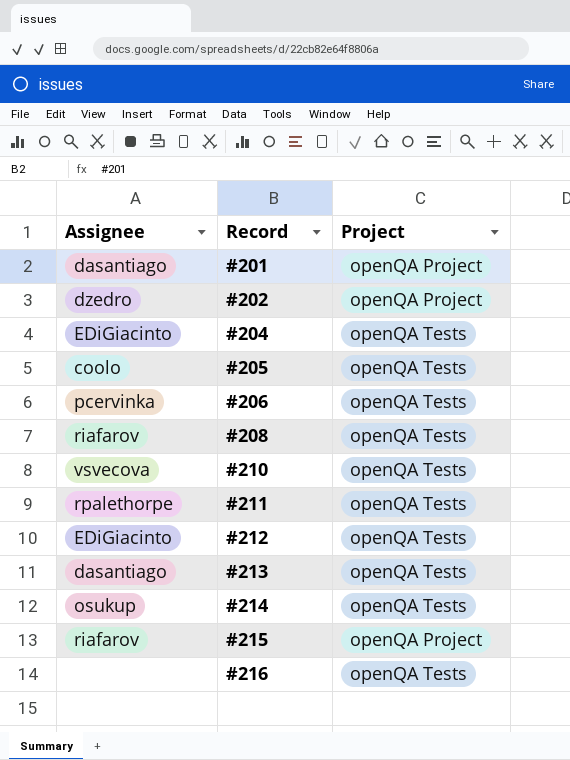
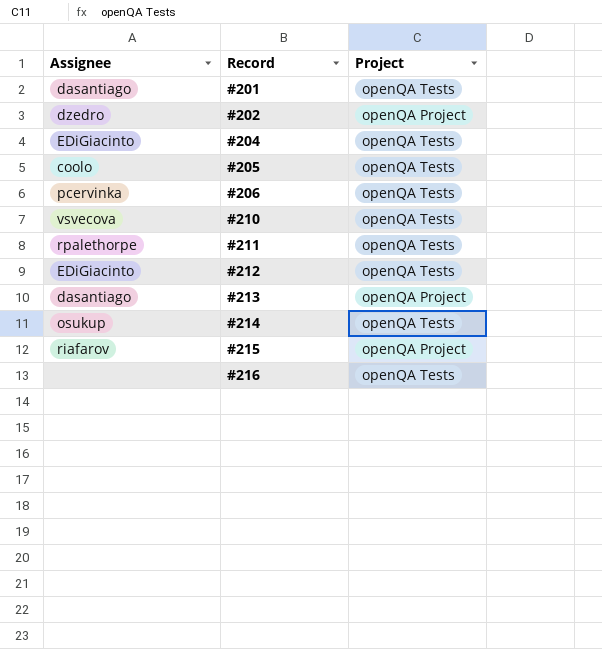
row #208: riafarov | openQA Tests -> none
#201 | Project: openQA Project -> openQA Tests
#213 | Project: openQA Tests -> openQA Project

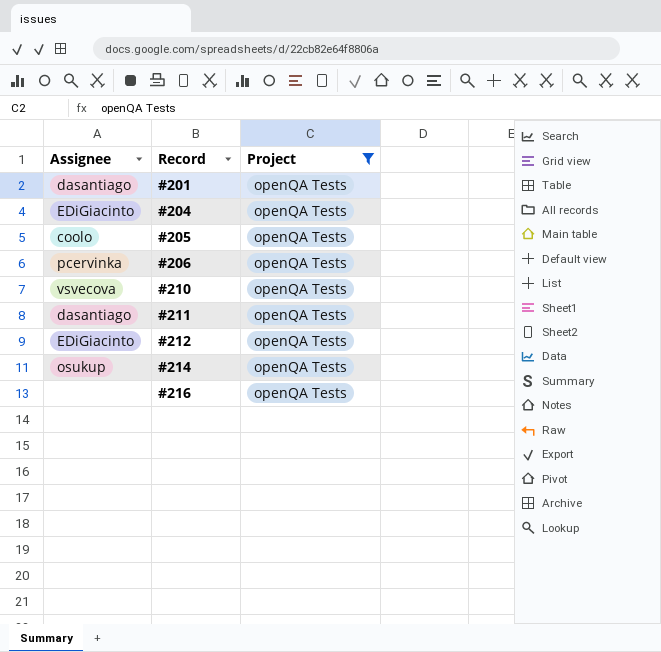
filter: none -> Project = openQA Tests
#211 | Assignee: rpalethorpe -> dasantiago

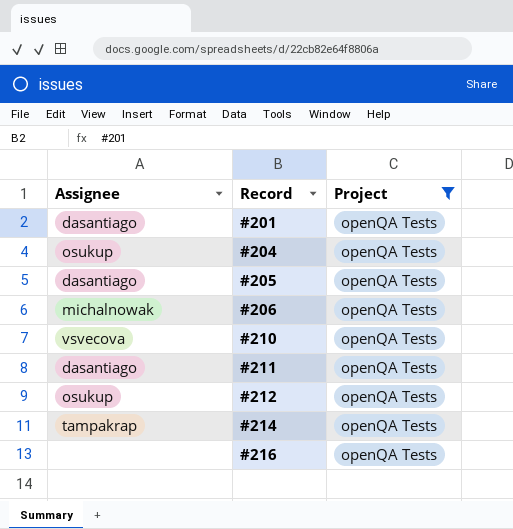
#204 | Assignee: EDiGiacinto -> osukup
#205 | Assignee: coolo -> dasantiago
#206 | Assignee: pcervinka -> michalnowak
#212 | Assignee: EDiGiacinto -> osukup
#214 | Assignee: osukup -> tampakrap

